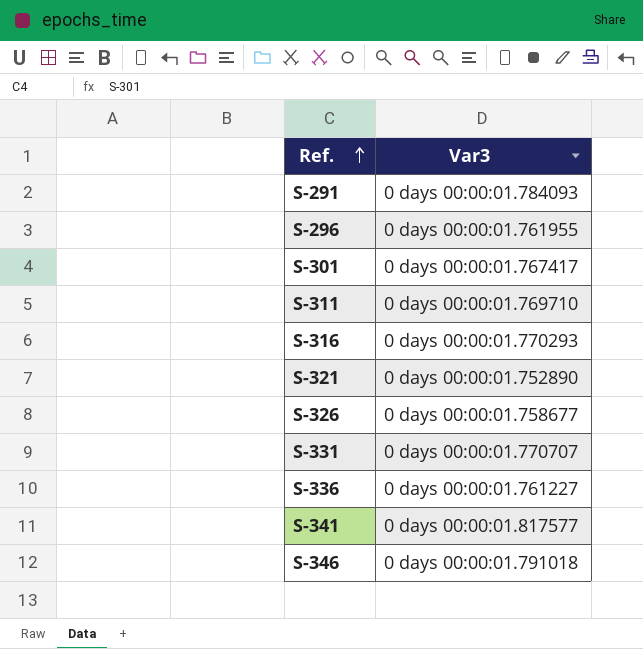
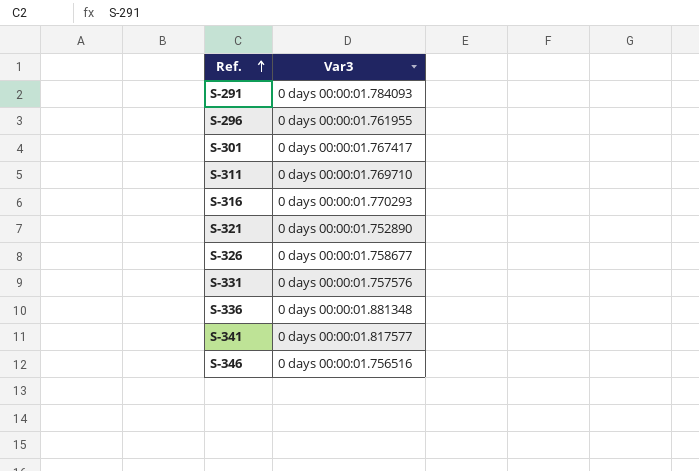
S-331 | Var3: 0 days 00:00:01.770707 -> 0 days 00:00:01.757576
S-336 | Var3: 0 days 00:00:01.761227 -> 0 days 00:00:01.881348
S-346 | Var3: 0 days 00:00:01.791018 -> 0 days 00:00:01.756516

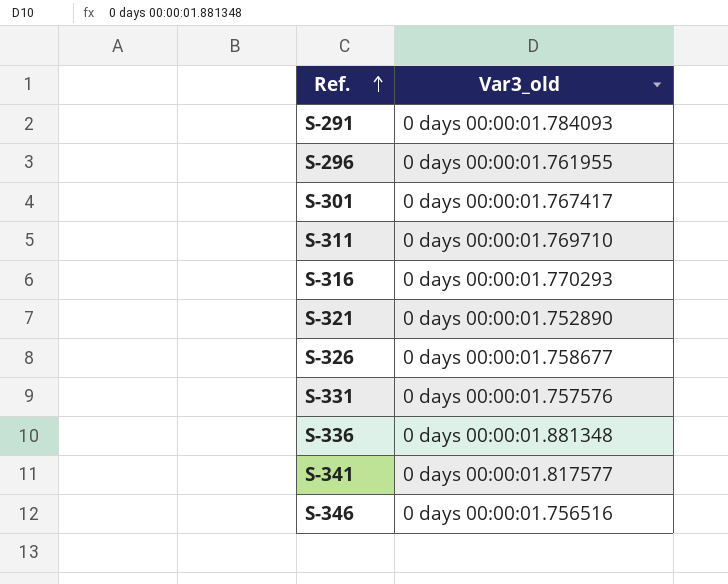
column name: Var3 -> Var3_old

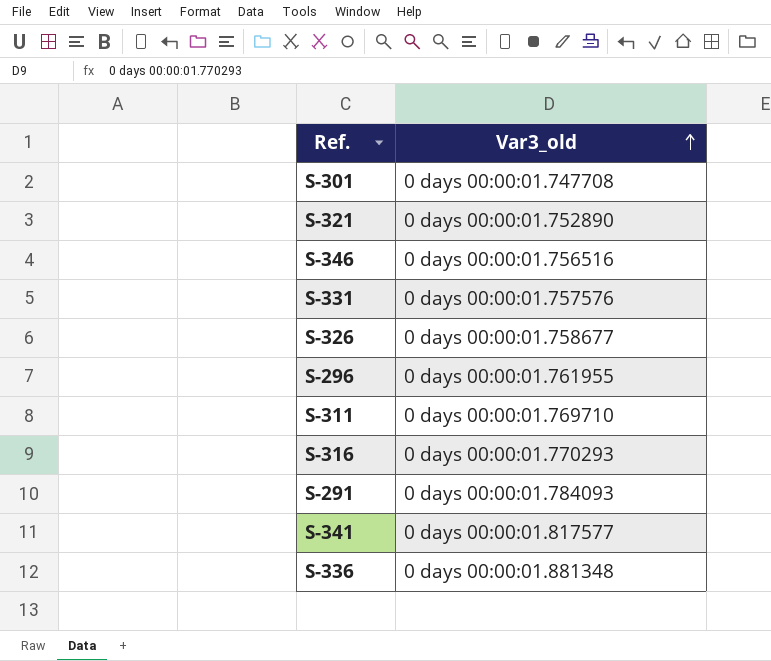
row order: Ref. ascending -> Var3_old ascending
S-301 | Var3_old: 0 days 00:00:01.767417 -> 0 days 00:00:01.747708

